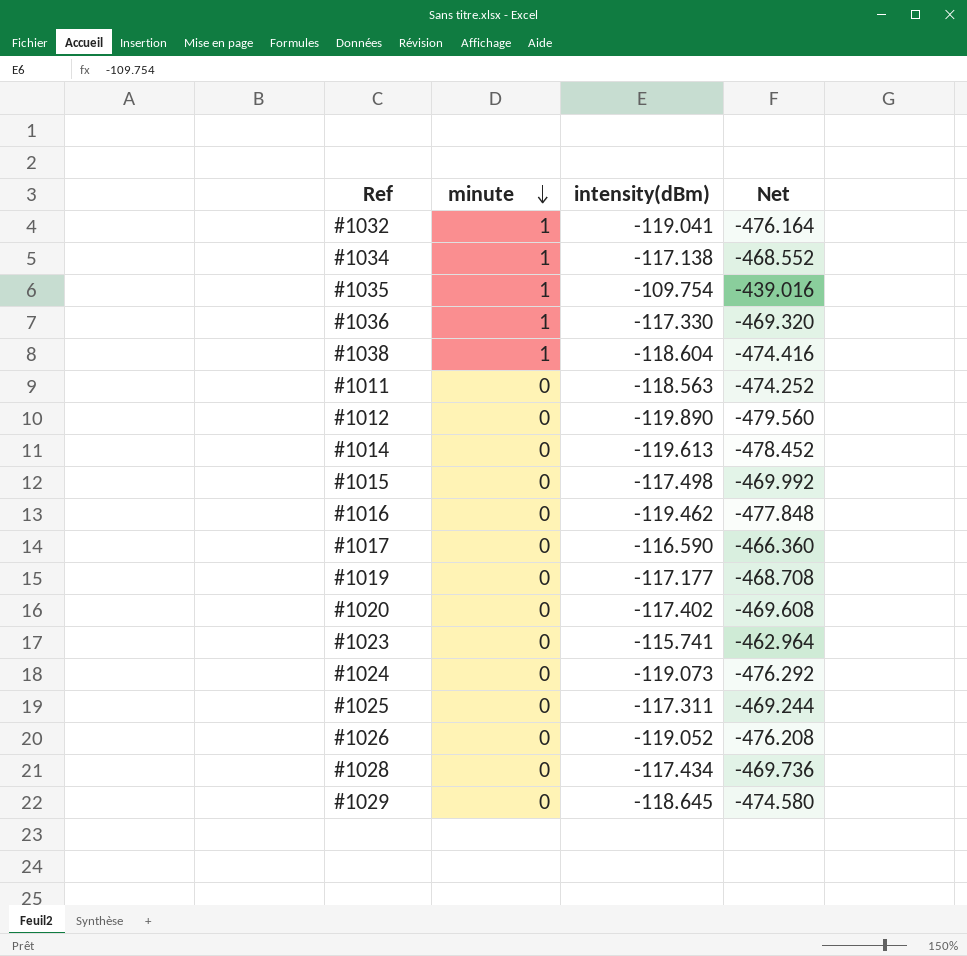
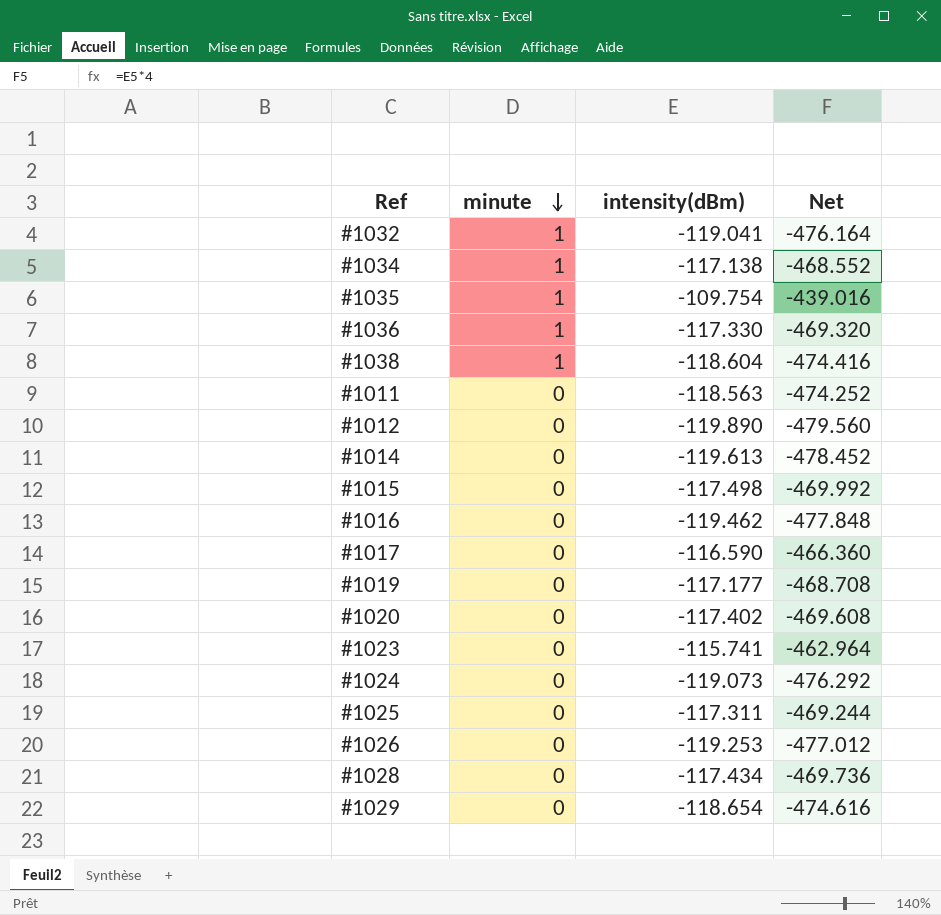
#1026 | intensity(dBm): -119.052 -> -119.253
#1026 | Net: -476.208 -> -477.012
#1029 | intensity(dBm): -118.645 -> -118.654
#1029 | Net: -474.580 -> -474.616

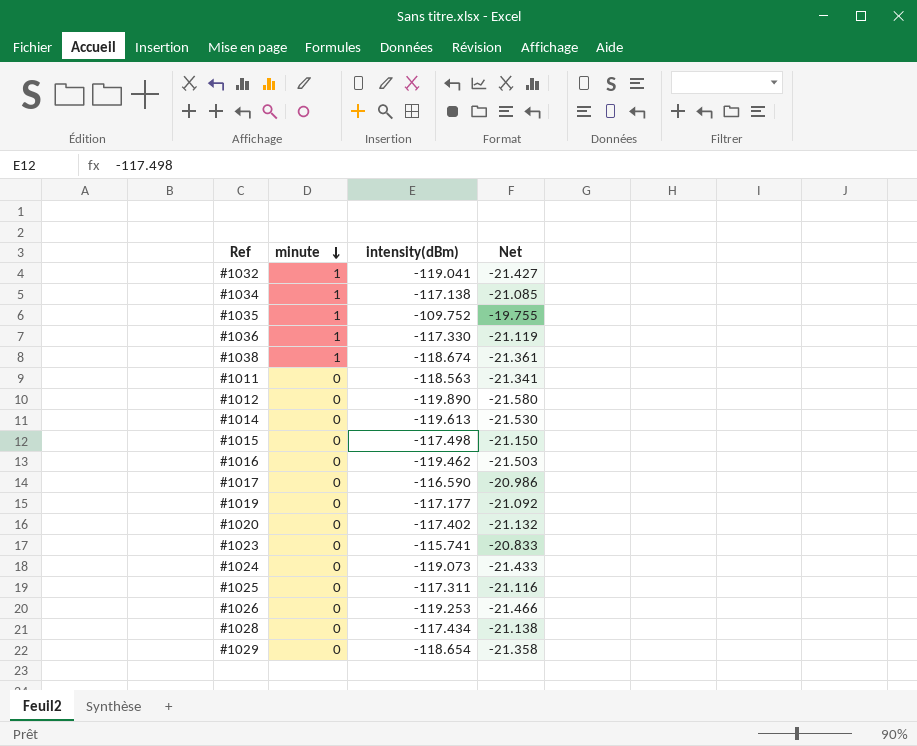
column Net | formula: [intensity(dBm)] * 4 -> [intensity(dBm)] * 0.18
#1035 | intensity(dBm): -109.754 -> -109.752
#1038 | intensity(dBm): -118.604 -> -118.674

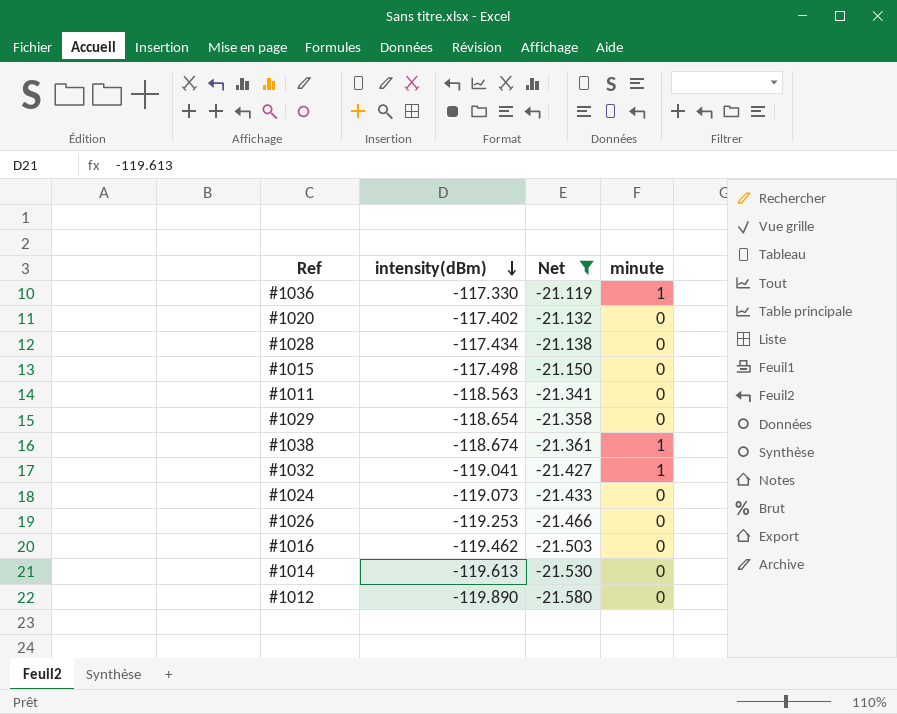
filter: none -> Net <= -21.119
row order: minute descending -> intensity(dBm) descending
column minute | position: 2 -> 4

